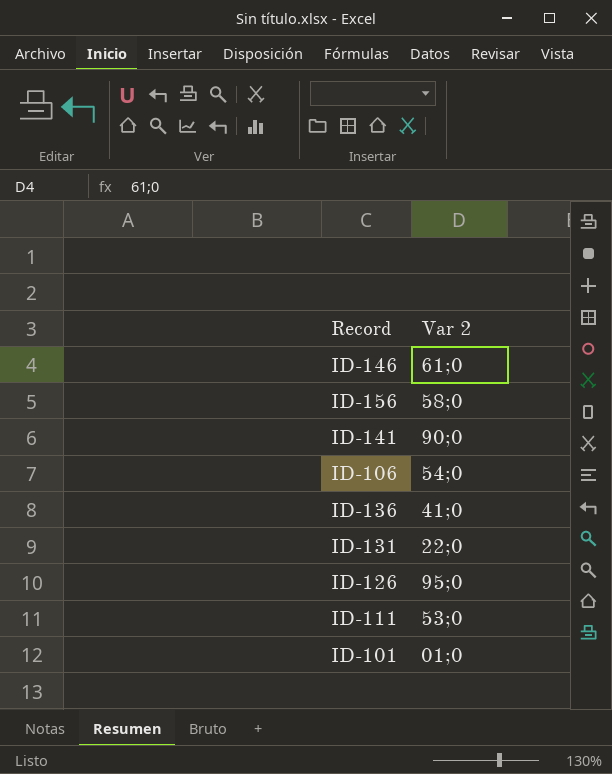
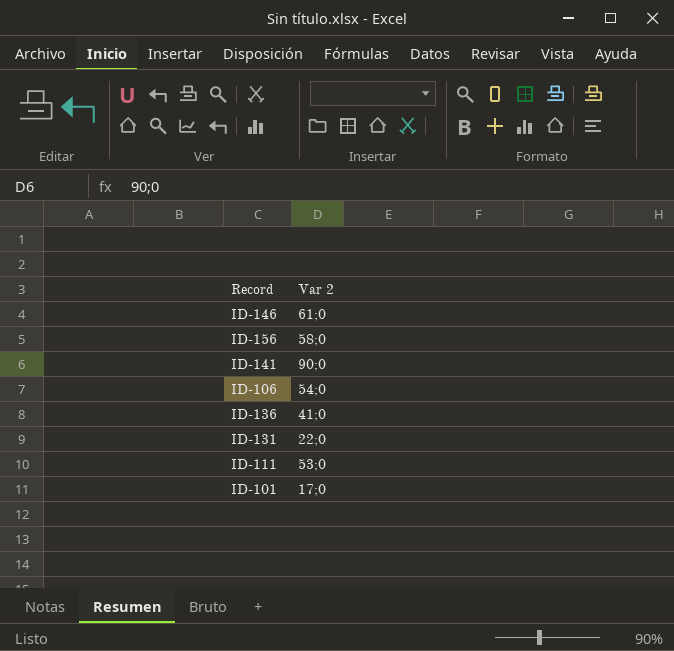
row ID-126: 95;0 -> none
ID-101 | Var 2: 01;0 -> 17;0

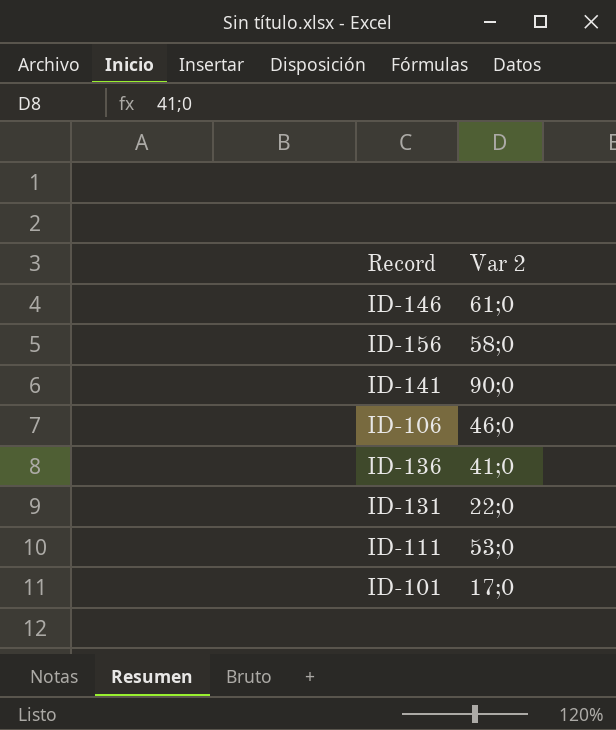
ID-106 | Var 2: 54;0 -> 46;0

